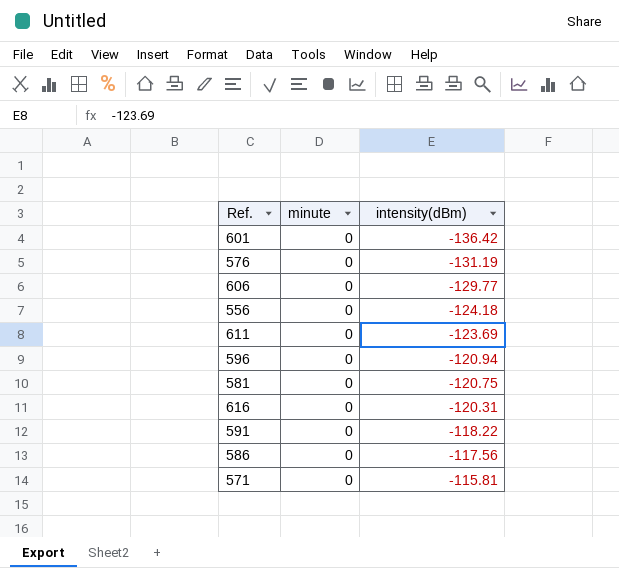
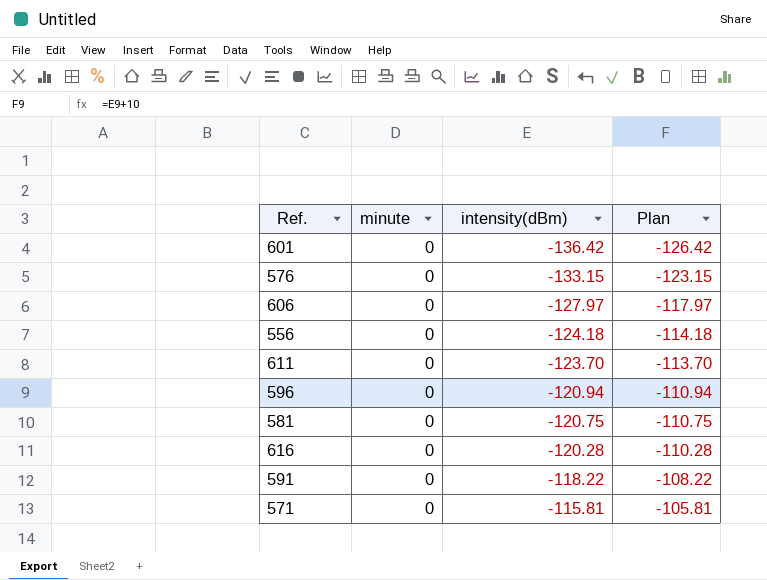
column Plan | formula: none -> [intensity(dBm)] + 10
row 586: 0 | -117.56 -> none
576 | intensity(dBm): -131.19 -> -133.15
606 | intensity(dBm): -129.77 -> -127.97
611 | intensity(dBm): -123.69 -> -123.70
616 | intensity(dBm): -120.31 -> -120.28

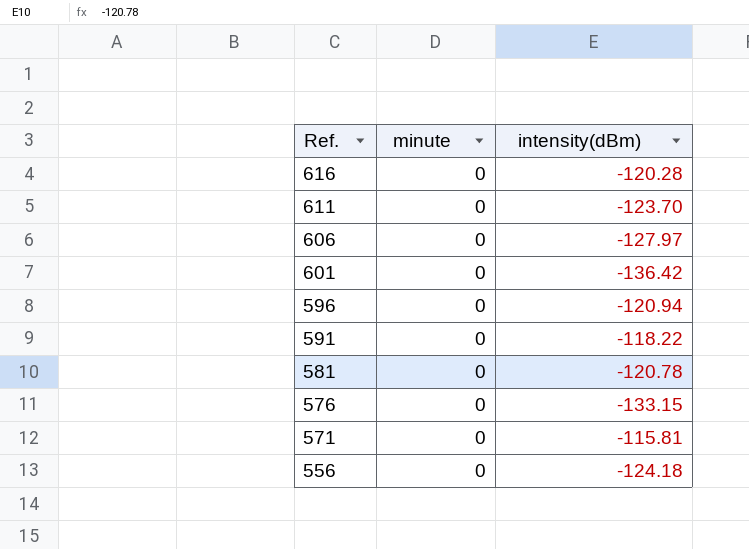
row order: intensity(dBm) ascending -> Ref. descending
column Plan | formula: [intensity(dBm)] + 10 -> none
581 | intensity(dBm): -120.75 -> -120.78

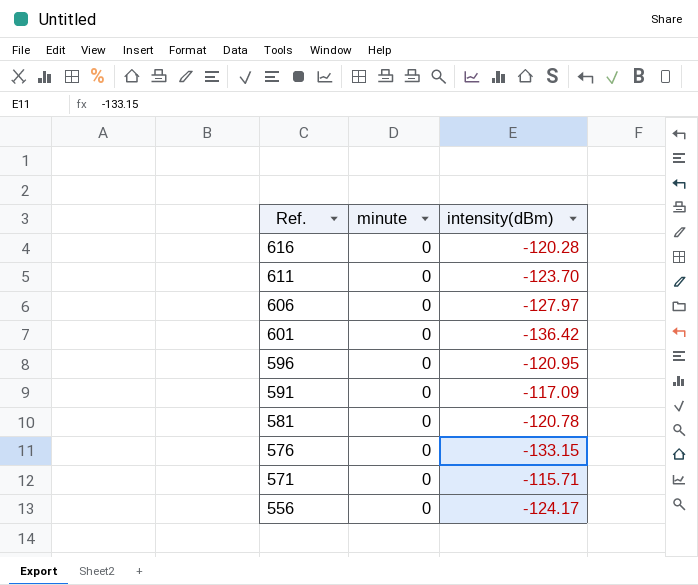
596 | intensity(dBm): -120.94 -> -120.95
591 | intensity(dBm): -118.22 -> -117.09
571 | intensity(dBm): -115.81 -> -115.71
556 | intensity(dBm): -124.18 -> -124.17

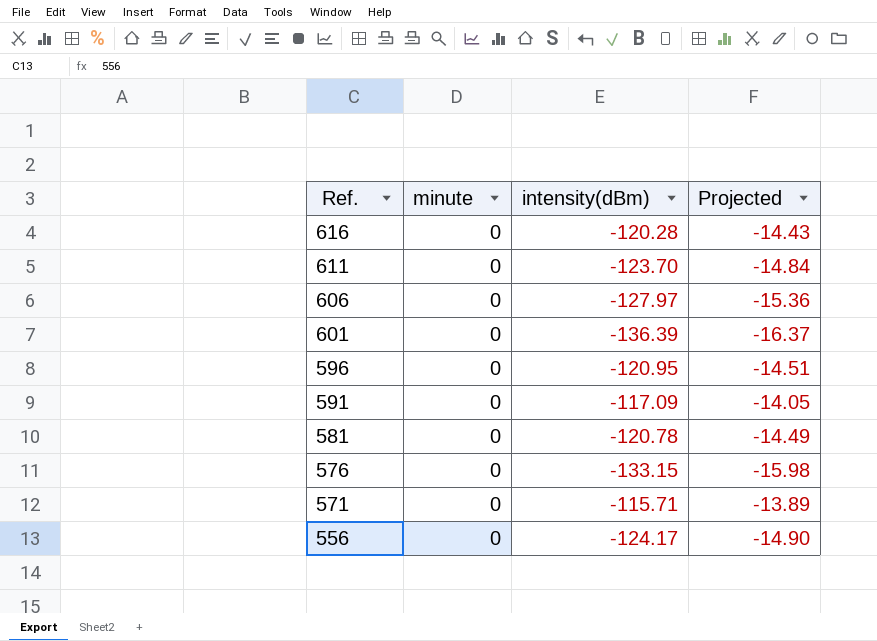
column Projected | formula: none -> [intensity(dBm)] * 0.12
601 | intensity(dBm): -136.42 -> -136.39

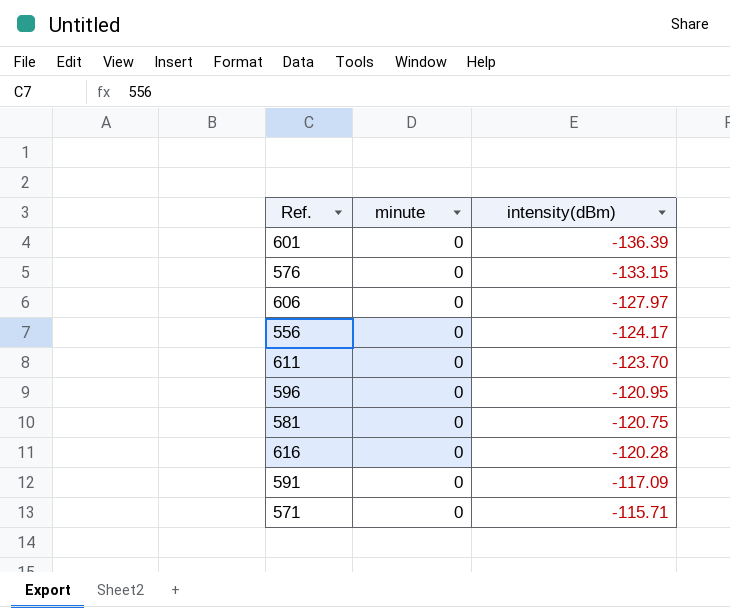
row order: Ref. descending -> intensity(dBm) ascending
column Projected | formula: [intensity(dBm)] * 0.12 -> none
581 | intensity(dBm): -120.78 -> -120.75

